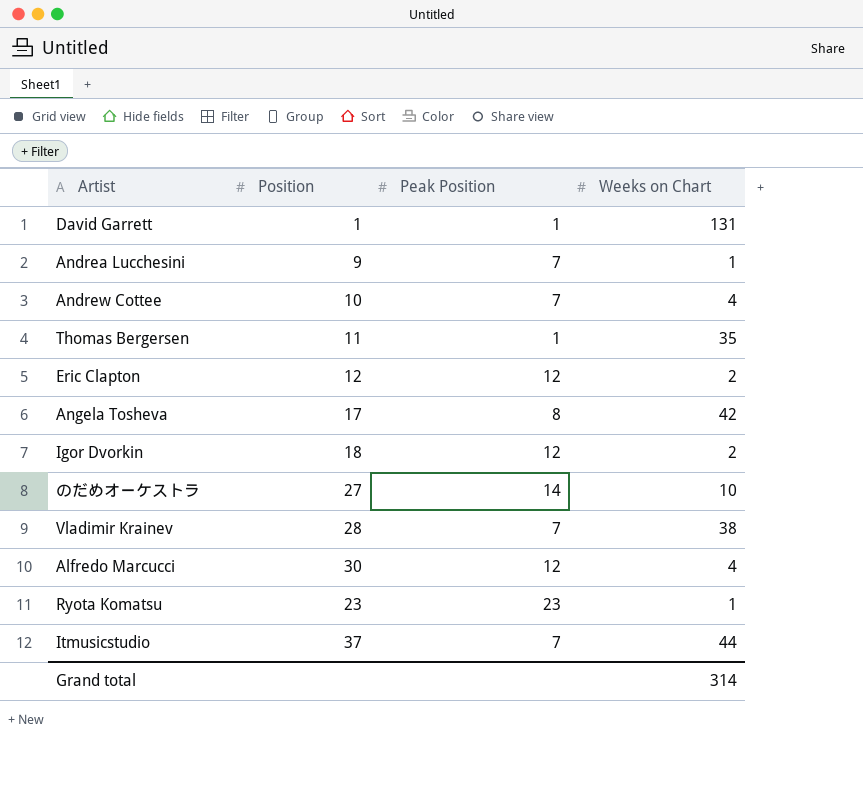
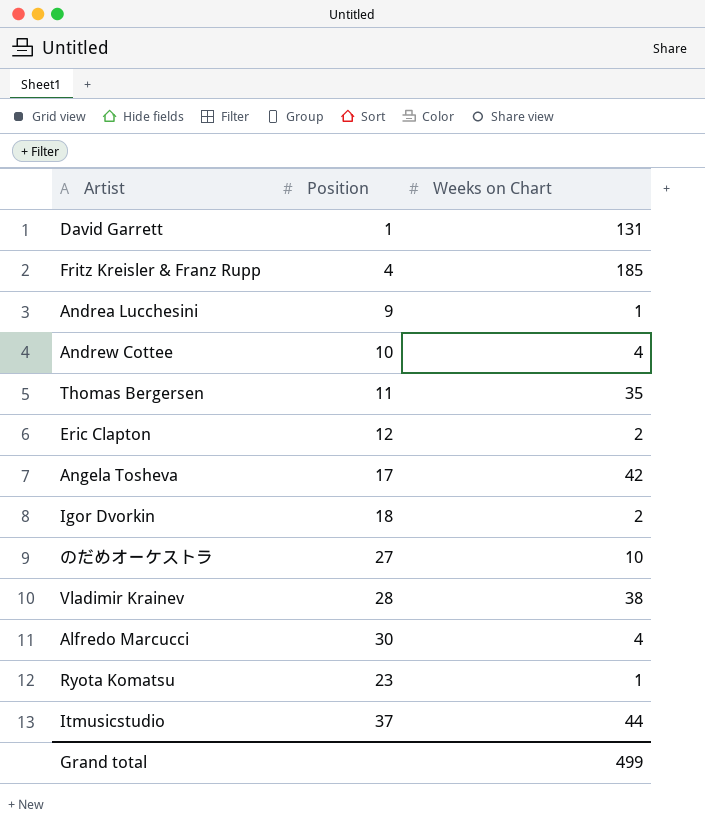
column Peak Position | position: 3 -> none
row Fritz Kreisler & Franz Rupp: none -> 4 | 185
Grand total | Weeks on Chart: 314 -> 499

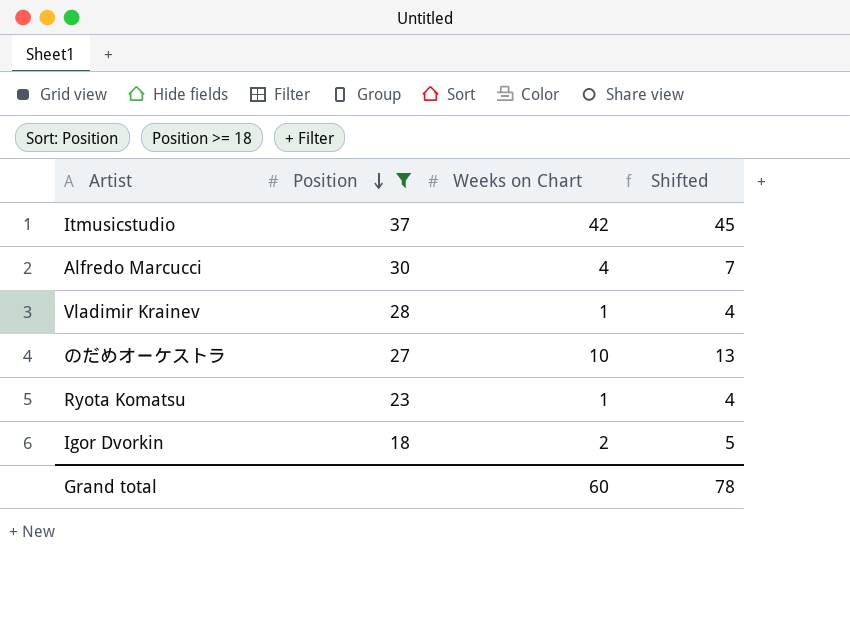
filter: none -> Position >= 18
row order: none -> Position descending
column Shifted | formula: none -> [Weeks on Chart] + 3
Itmusicstudio | Weeks on Chart: 44 -> 42
Vladimir Krainev | Weeks on Chart: 38 -> 1
Grand total | Weeks on Chart: 499 -> 60

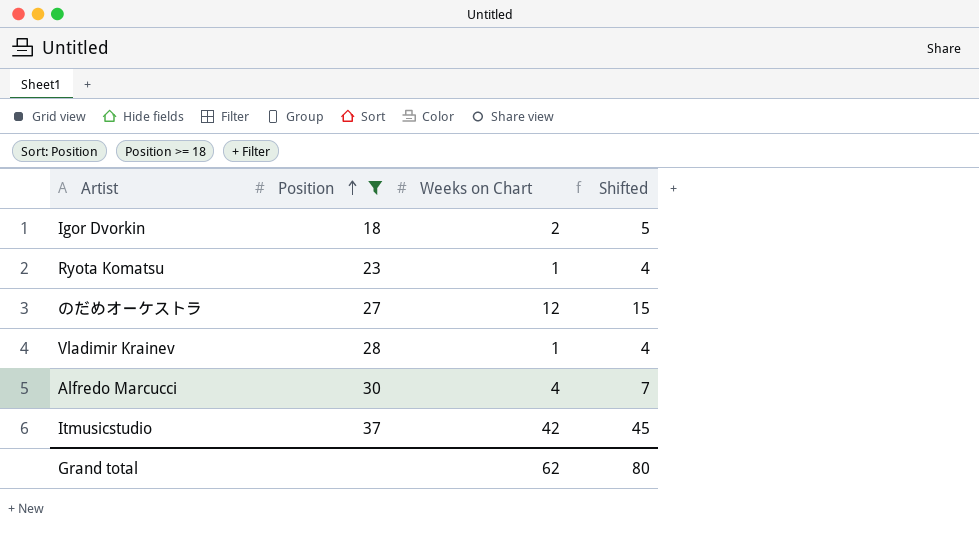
row order: Position descending -> Position ascending
のだめオーケストラ | Weeks on Chart: 10 -> 12
のだめオーケストラ | Shifted: 13 -> 15
Grand total | Weeks on Chart: 60 -> 62
Grand total | Shifted: 78 -> 80

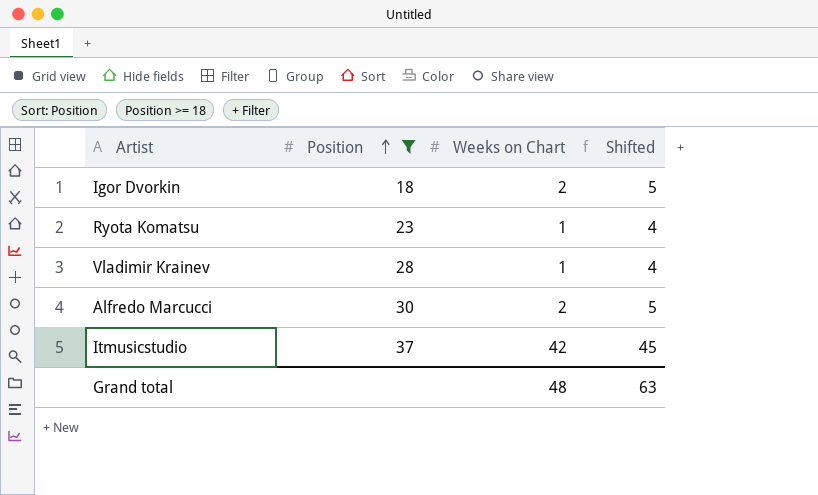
row のだめオーケストラ: 27 | 12 | 15 -> none
Alfredo Marcucci | Weeks on Chart: 4 -> 2
Alfredo Marcucci | Shifted: 7 -> 5
Grand total | Weeks on Chart: 62 -> 48
Grand total | Shifted: 80 -> 63

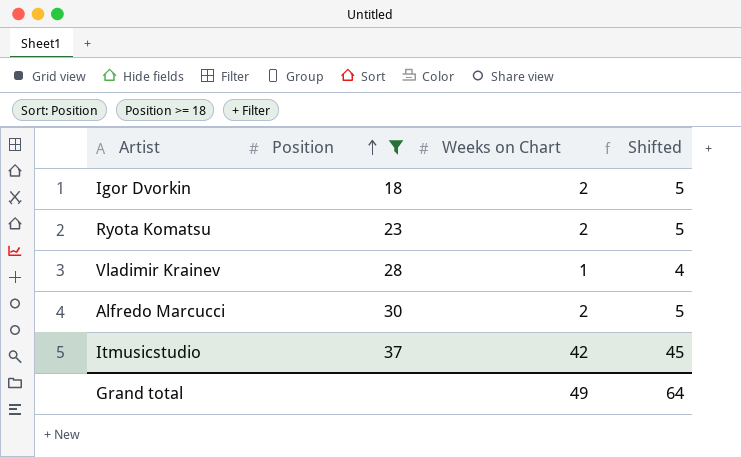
Ryota Komatsu | Weeks on Chart: 1 -> 2
Ryota Komatsu | Shifted: 4 -> 5
Grand total | Weeks on Chart: 48 -> 49
Grand total | Shifted: 63 -> 64

